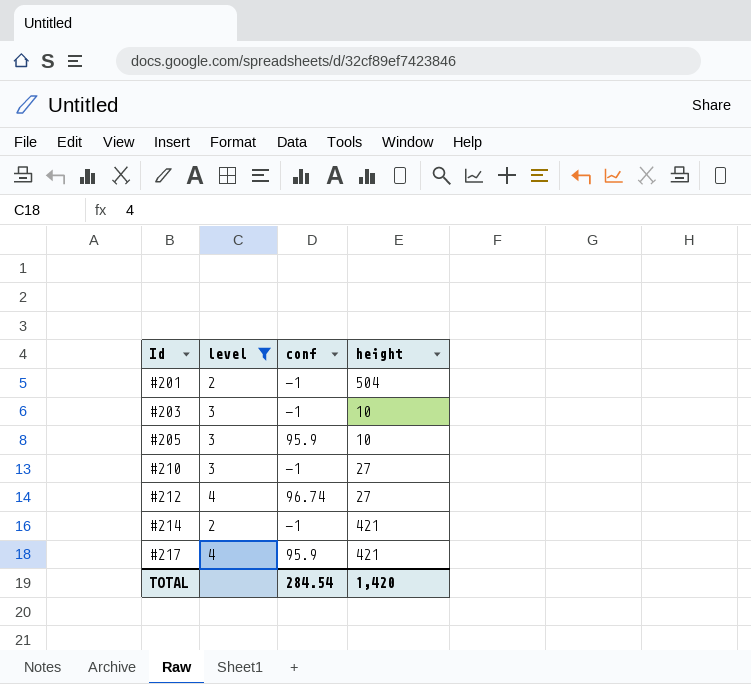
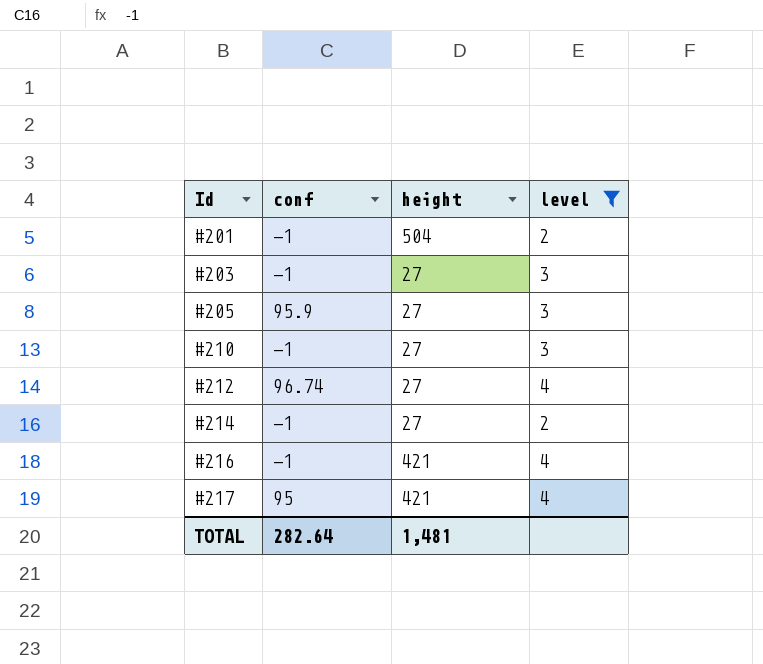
column level | position: 2 -> 4
#203 | height: 10 -> 27
#205 | height: 10 -> 27
#214 | height: 421 -> 27
row #216: none -> -1 | 421 | 4
#217 | conf: 95.9 -> 95
TOTAL | conf: 284.54 -> 282.64
TOTAL | height: 1,420 -> 1,481

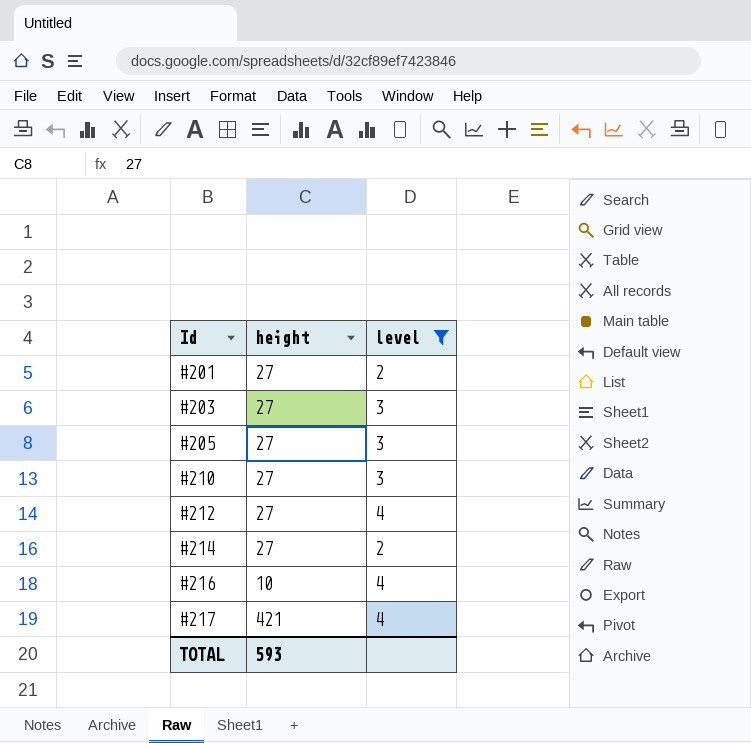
column conf | position: 2 -> none
#201 | height: 504 -> 27
#216 | height: 421 -> 10
TOTAL | height: 1,481 -> 593

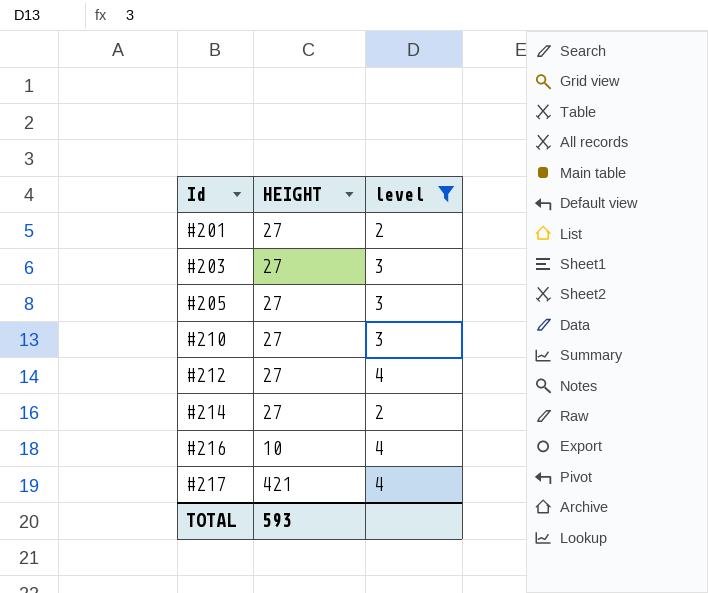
column name: height -> HEIGHT

